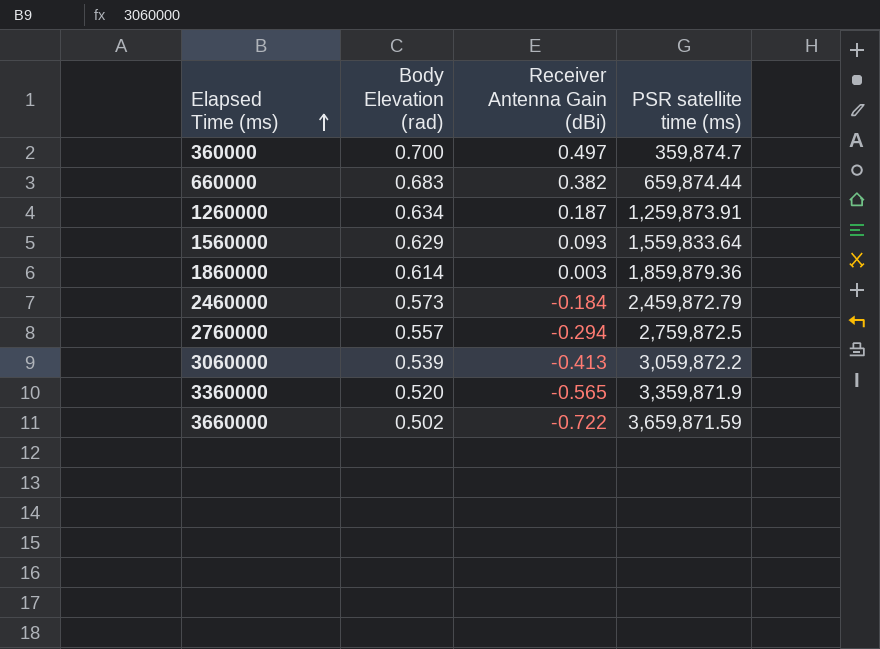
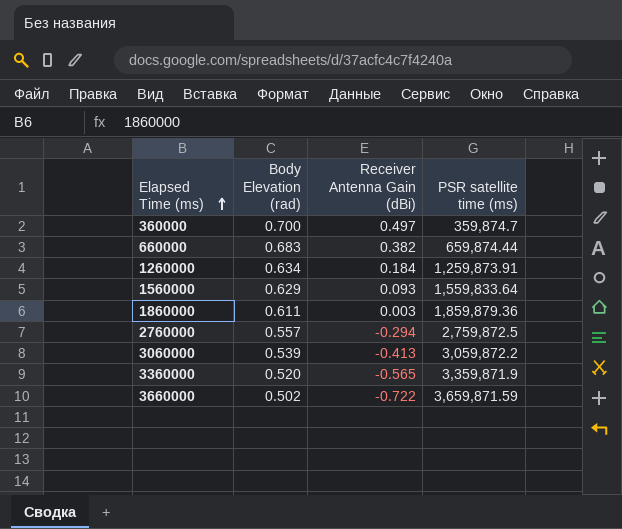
row 2460000: 0.573 | -0.184 | 2,459,872.79 -> none
1260000 | Receiver Antenna Gain (dBi): 0.187 -> 0.184
1860000 | Body Elevation (rad): 0.614 -> 0.611

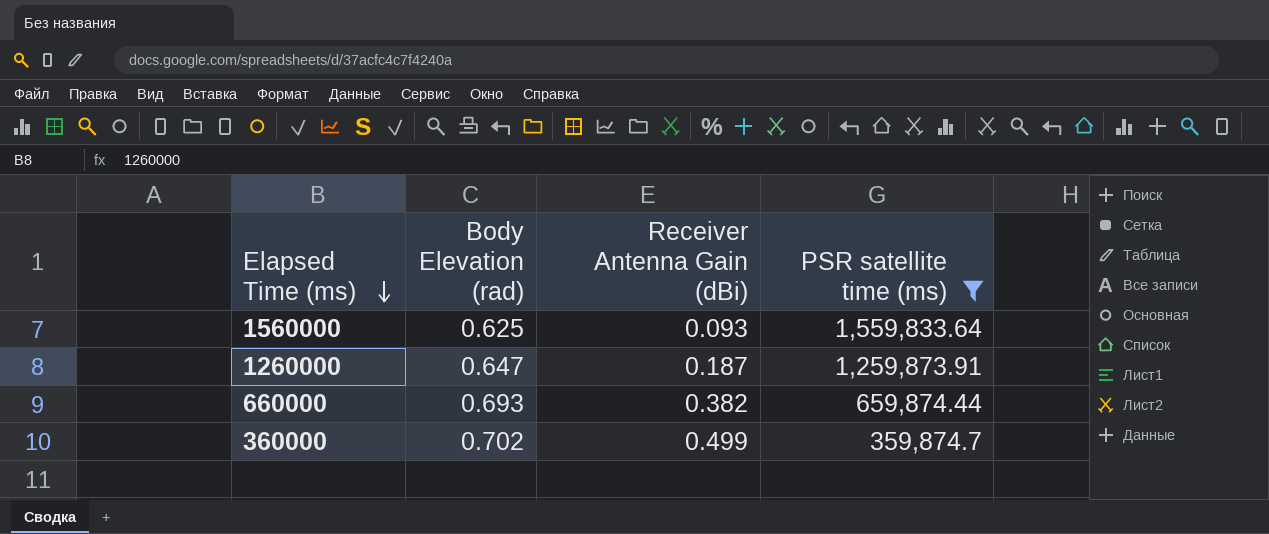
filter: none -> PSR satellite time (ms) <= 1,559,833.64
row order: Elapsed Time (ms) ascending -> Elapsed Time (ms) descending
1560000 | Body Elevation (rad): 0.629 -> 0.625
1260000 | Body Elevation (rad): 0.634 -> 0.647
1260000 | Receiver Antenna Gain (dBi): 0.184 -> 0.187
660000 | Body Elevation (rad): 0.683 -> 0.693
360000 | Body Elevation (rad): 0.700 -> 0.702
360000 | Receiver Antenna Gain (dBi): 0.497 -> 0.499

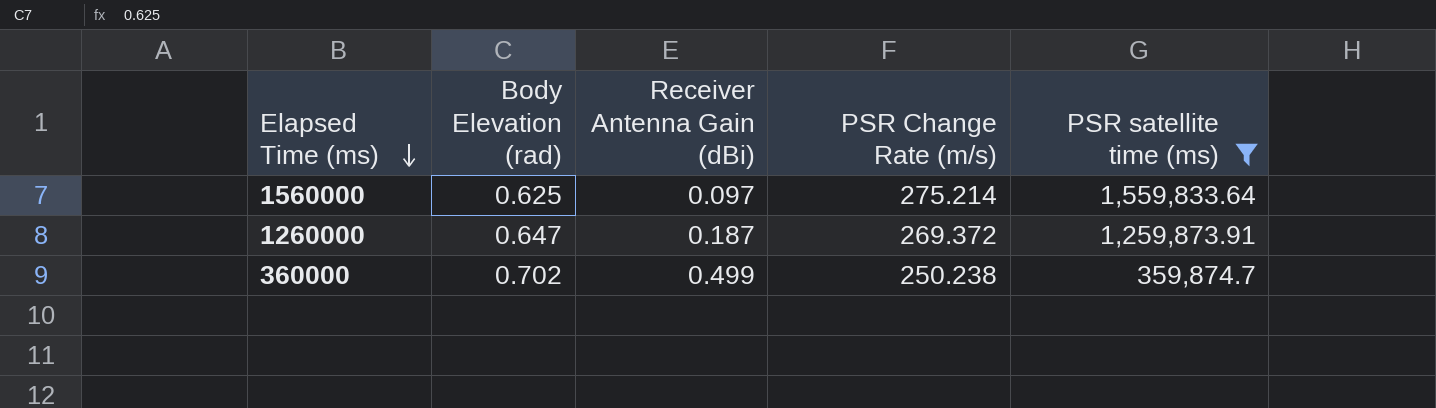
column PSR Change Rate (m/s) | position: none -> 4
row 660000: 0.693 | 0.382 | 659,874.44 -> none
1560000 | Receiver Antenna Gain (dBi): 0.093 -> 0.097

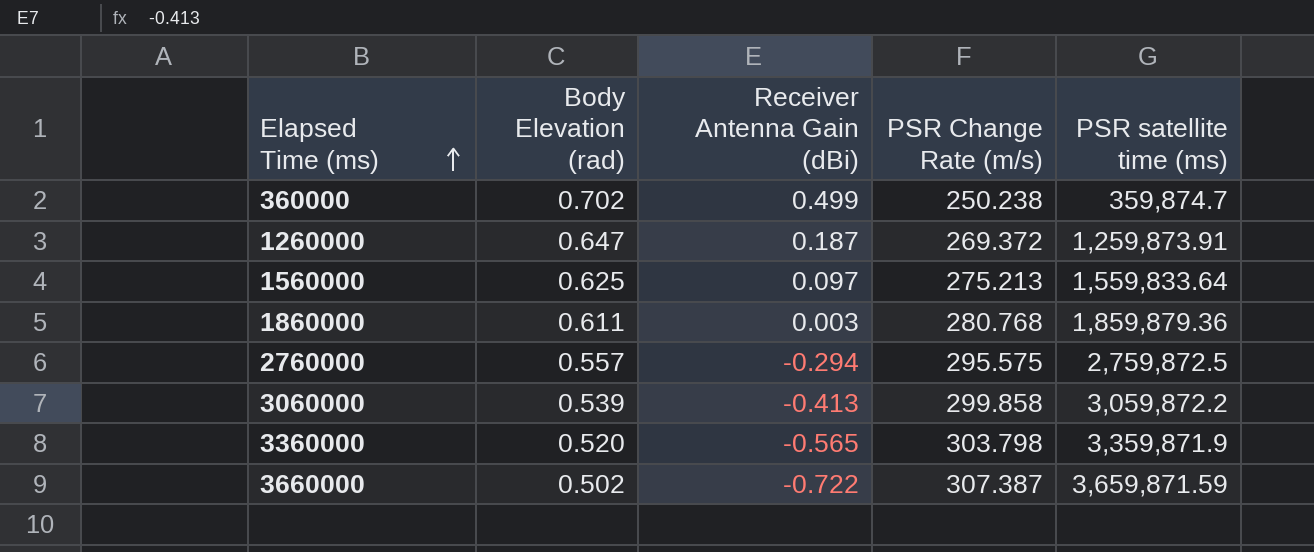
filter: PSR satellite time (ms) <= 1,559,833.64 -> none
row order: Elapsed Time (ms) descending -> Elapsed Time (ms) ascending
1560000 | PSR Change Rate (m/s): 275.214 -> 275.213

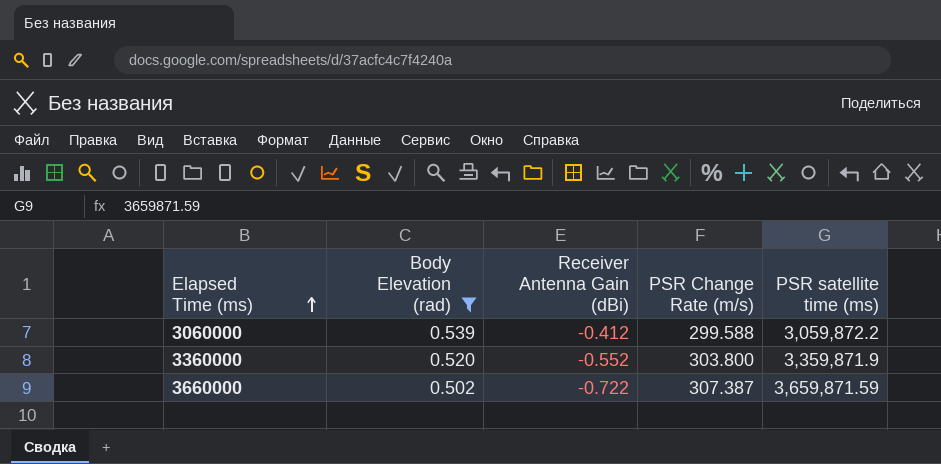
filter: none -> Body Elevation (rad) <= 0.539
3060000 | Receiver Antenna Gain (dBi): -0.413 -> -0.412
3060000 | PSR Change Rate (m/s): 299.858 -> 299.588
3360000 | Receiver Antenna Gain (dBi): -0.565 -> -0.552
3360000 | PSR Change Rate (m/s): 303.798 -> 303.800

